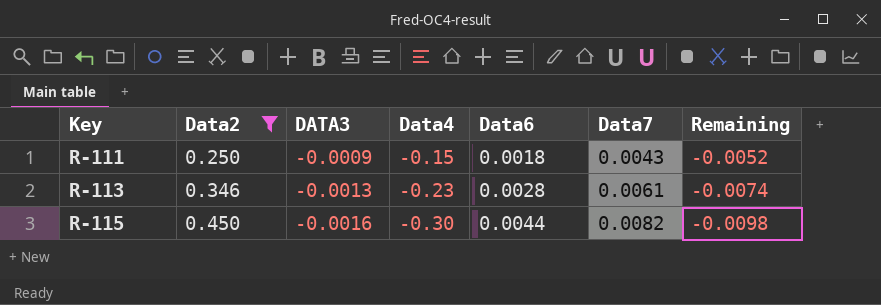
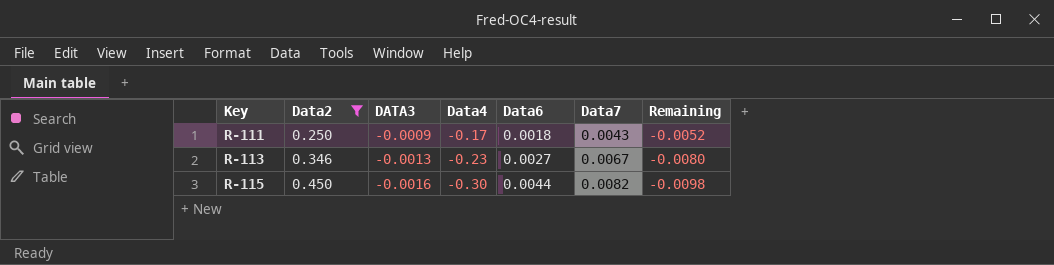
R-111 | Data4: -0.15 -> -0.17
R-113 | Data6: 0.0028 -> 0.0027
R-113 | Data7: 0.0061 -> 0.0067
R-113 | Remaining: -0.0074 -> -0.0080

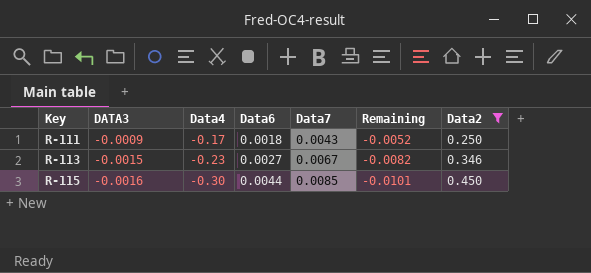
column Data2 | position: 2 -> 7
R-113 | DATA3: -0.0013 -> -0.0015
R-113 | Remaining: -0.0080 -> -0.0082
R-115 | Data7: 0.0082 -> 0.0085
R-115 | Remaining: -0.0098 -> -0.0101

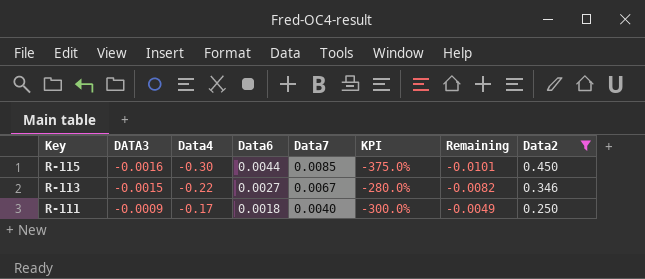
row order: Key ascending -> Key descending
column KPI | formula: none -> ([Data6] - [DATA3]) / [DATA3]
R-113 | Data4: -0.23 -> -0.22
R-111 | Data7: 0.0043 -> 0.0040
R-111 | Remaining: -0.0052 -> -0.0049

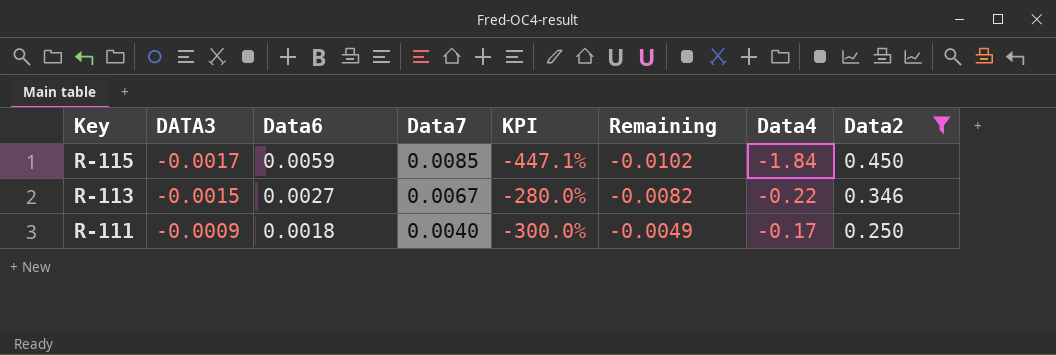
column Data4 | position: 3 -> 7
R-115 | DATA3: -0.0016 -> -0.0017
R-115 | Data6: 0.0044 -> 0.0059
R-115 | KPI: -375.0% -> -447.1%
R-115 | Remaining: -0.0101 -> -0.0102
R-115 | Data4: -0.30 -> -1.84

